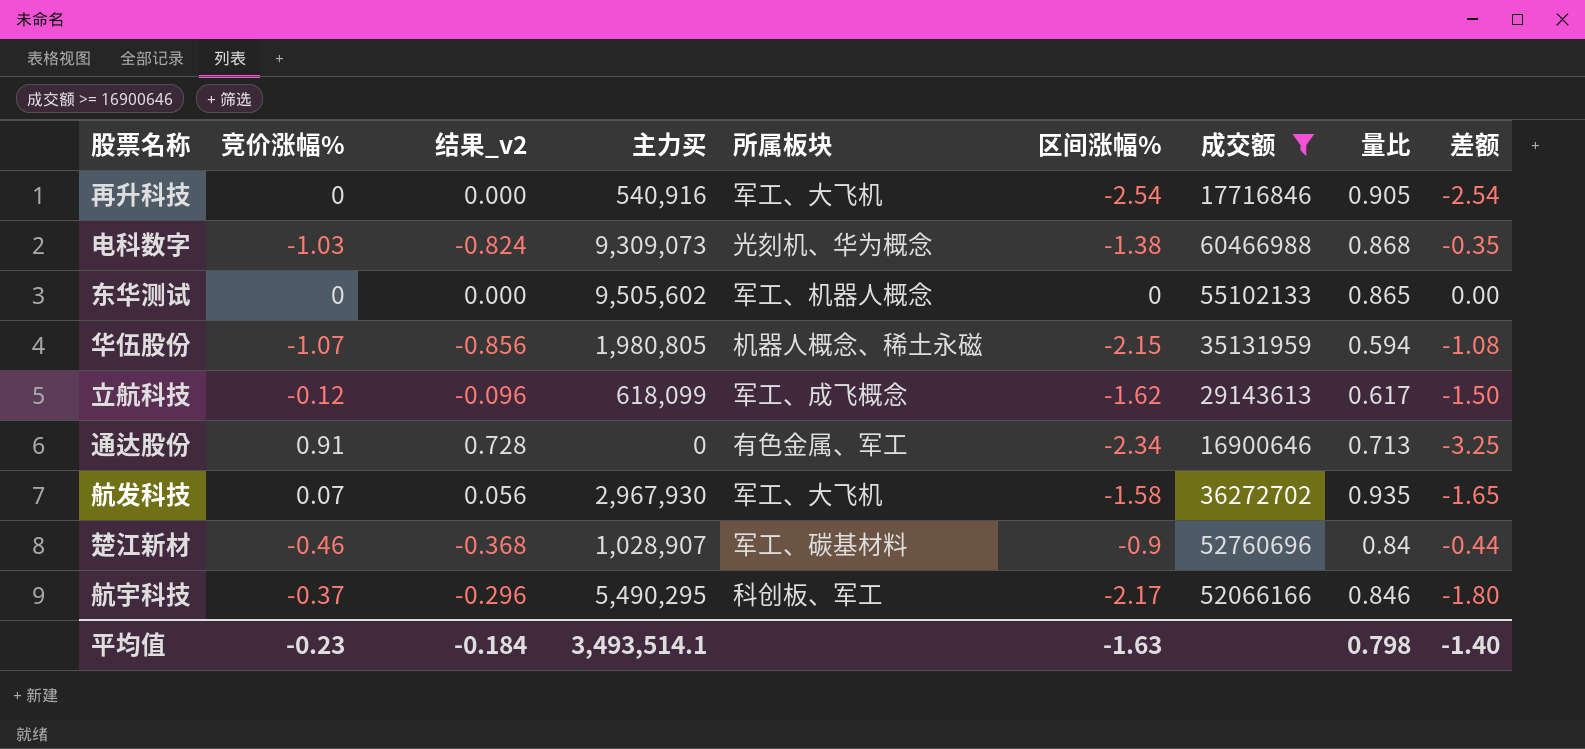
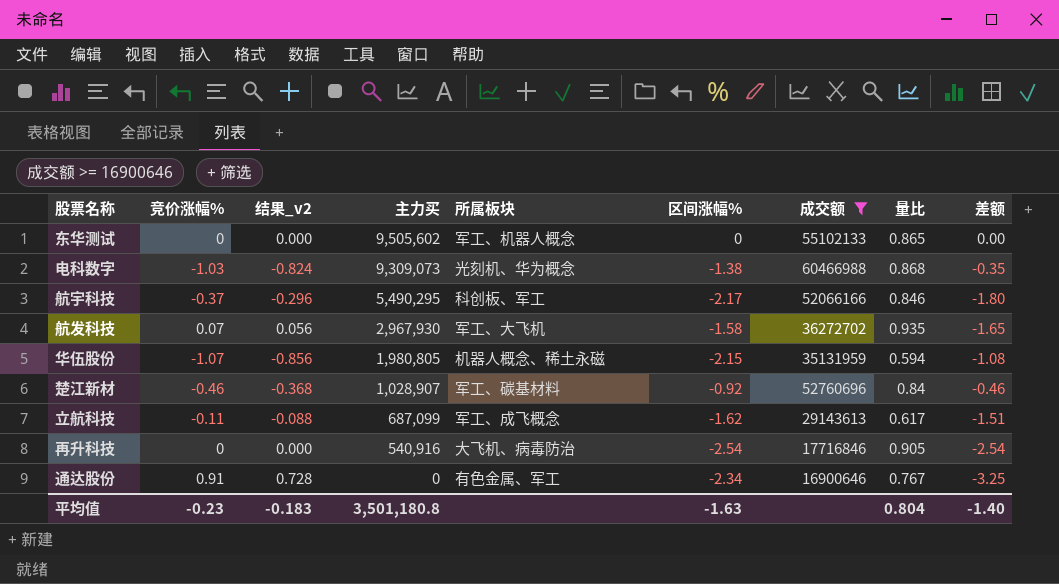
row order: none -> 主力买 descending
楚江新材 | 区间涨幅%: -0.9 -> -0.92
楚江新材 | 差额: -0.44 -> -0.46
立航科技 | 竞价涨幅%: -0.12 -> -0.11
立航科技 | 结果_v2: -0.096 -> -0.088
立航科技 | 主力买: 618,099 -> 687,099
立航科技 | 差额: -1.50 -> -1.51
再升科技 | 所属板块: 军工、大飞机 -> 大飞机、病毒防治
通达股份 | 量比: 0.713 -> 0.767
平均值 | 结果_v2: -0.184 -> -0.183
平均值 | 主力买: 3,493,514.1 -> 3,501,180.8
平均值 | 量比: 0.798 -> 0.804

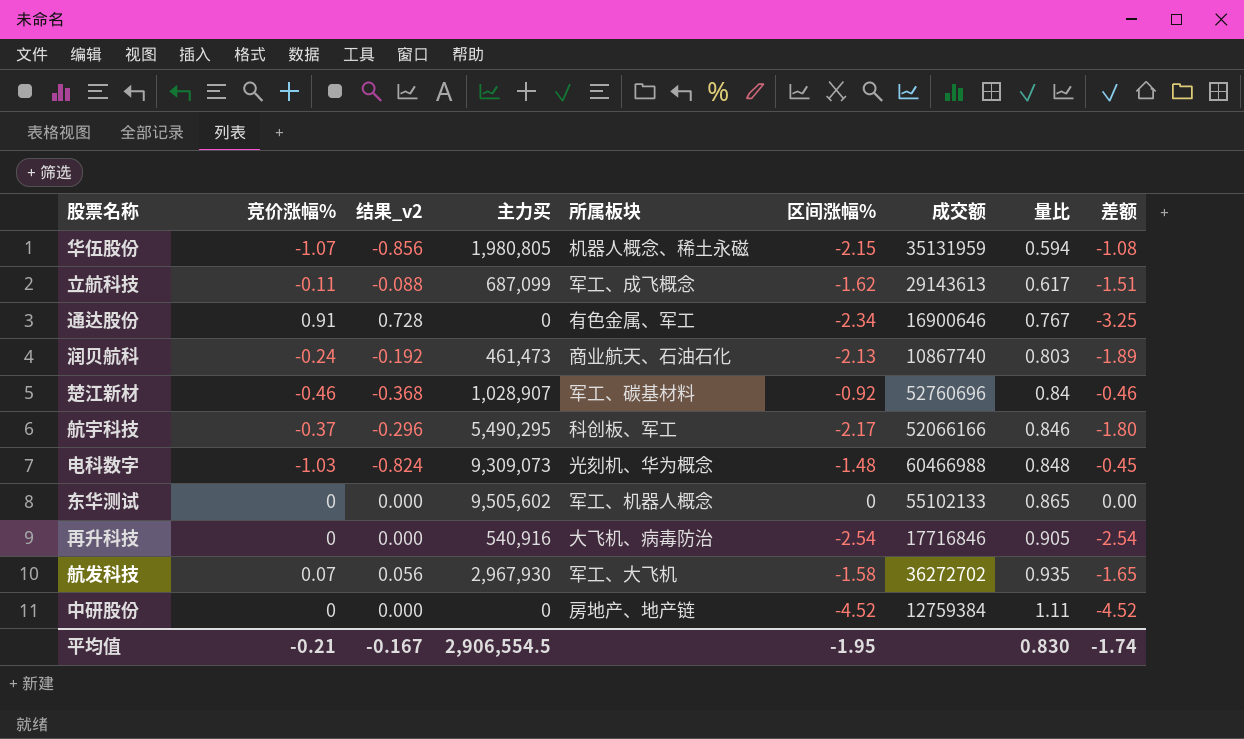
filter: 成交额 >= 16900646 -> none
row order: 主力买 descending -> 量比 ascending
电科数字 | 区间涨幅%: -1.38 -> -1.48
电科数字 | 量比: 0.868 -> 0.848
电科数字 | 差额: -0.35 -> -0.45
平均值 | 竞价涨幅%: -0.23 -> -0.21
平均值 | 结果_v2: -0.183 -> -0.167
平均值 | 主力买: 3,501,180.8 -> 2,906,554.5
平均值 | 区间涨幅%: -1.63 -> -1.95
平均值 | 量比: 0.804 -> 0.830
平均值 | 差额: -1.40 -> -1.74

